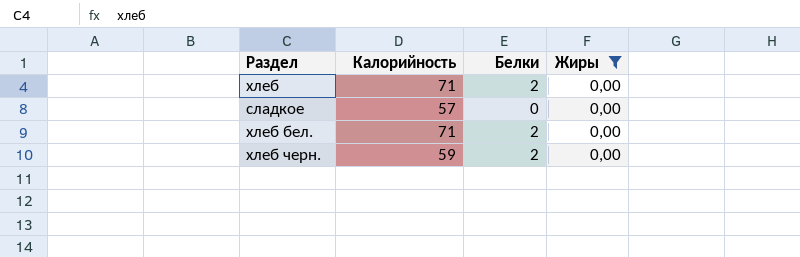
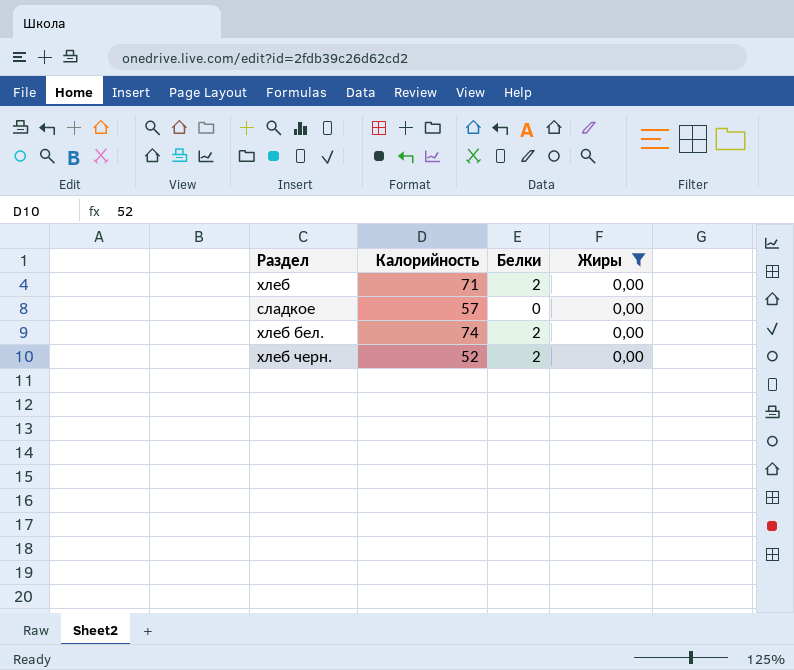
хлеб бел. | Калорийность: 71 -> 74
хлеб черн. | Калорийность: 59 -> 52

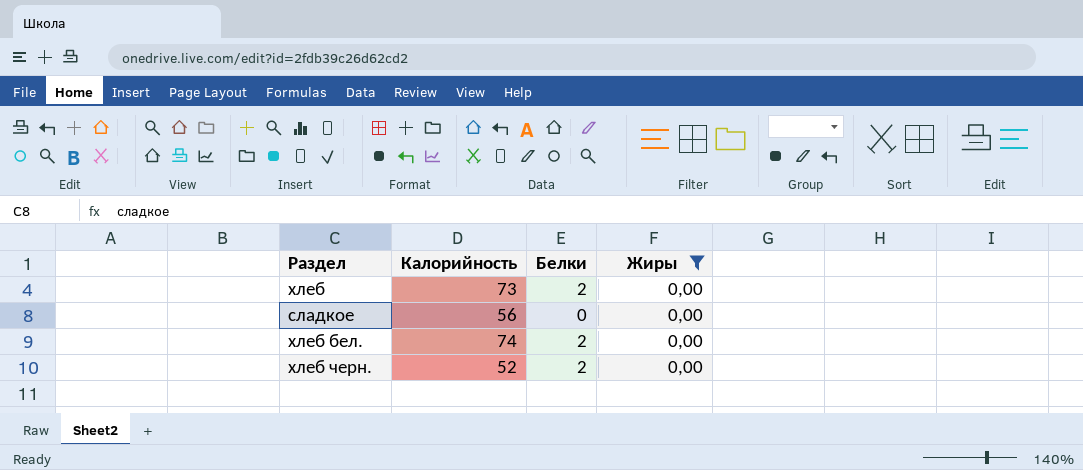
хлеб | Калорийность: 71 -> 73
сладкое | Калорийность: 57 -> 56

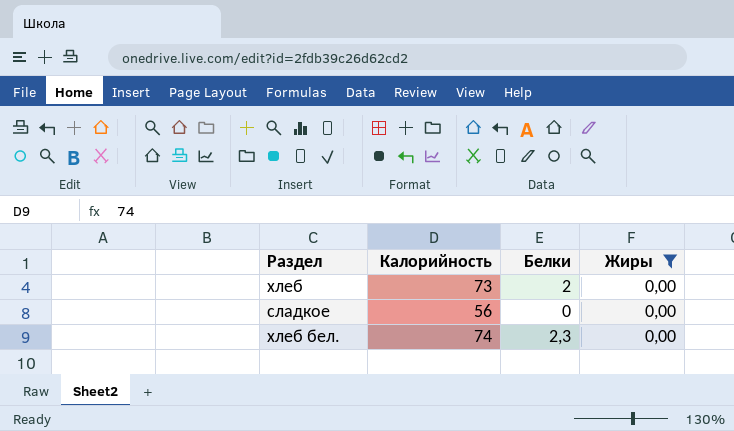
row хлеб черн.: 52 | 2 | 0,00 -> none
хлеб бел. | Белки: 2 -> 2,3

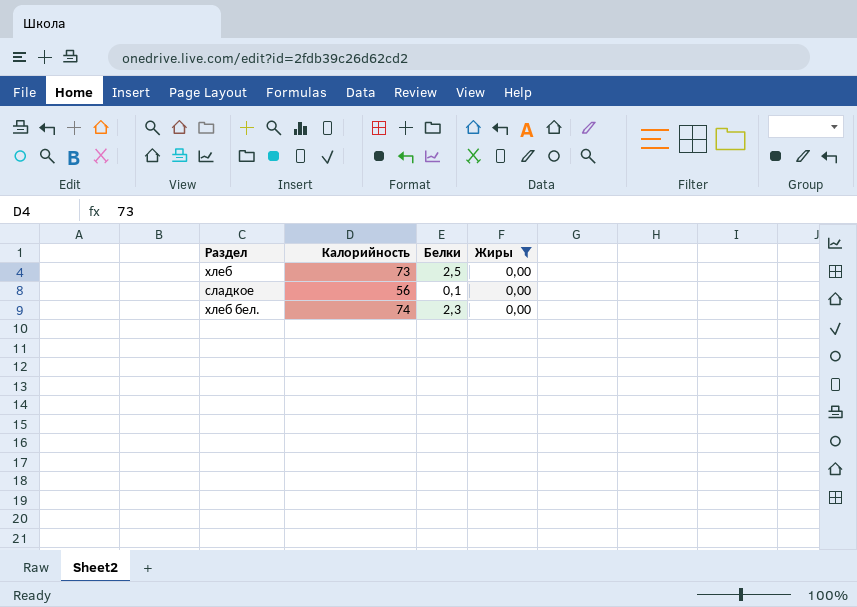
хлеб | Белки: 2 -> 2,5
сладкое | Белки: 0 -> 0,1

